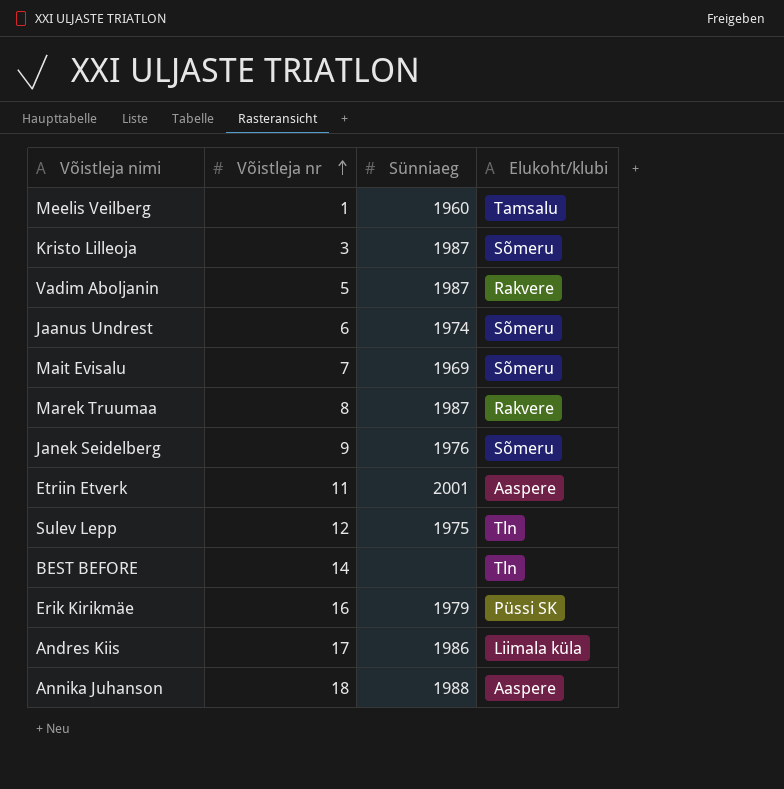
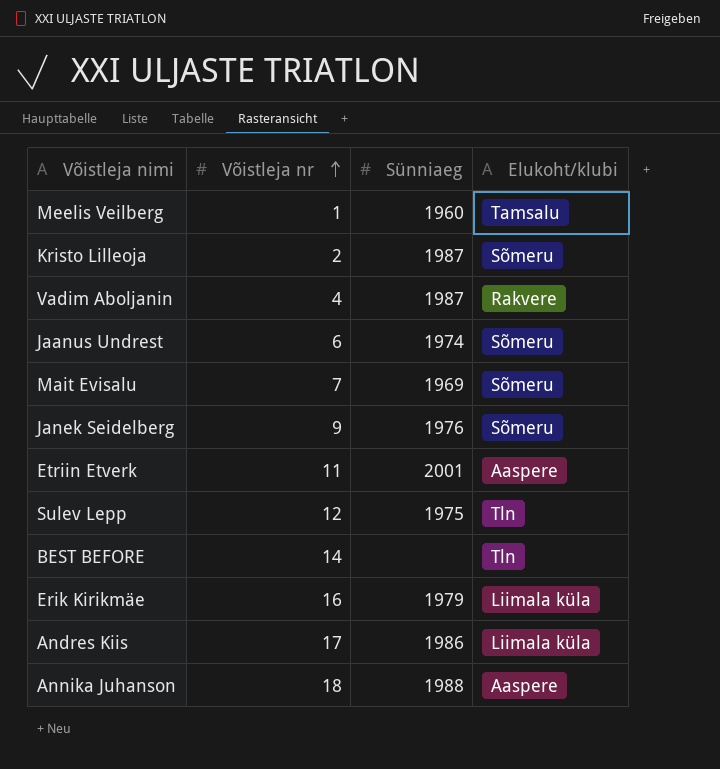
row Marek Truumaa: 8 | 1987 | Rakvere -> none
Kristo Lilleoja | Võistleja nr: 3 -> 2
Vadim Aboljanin | Võistleja nr: 5 -> 4
Erik Kirikmäe | Elukoht/klubi: Püssi SK -> Liimala küla

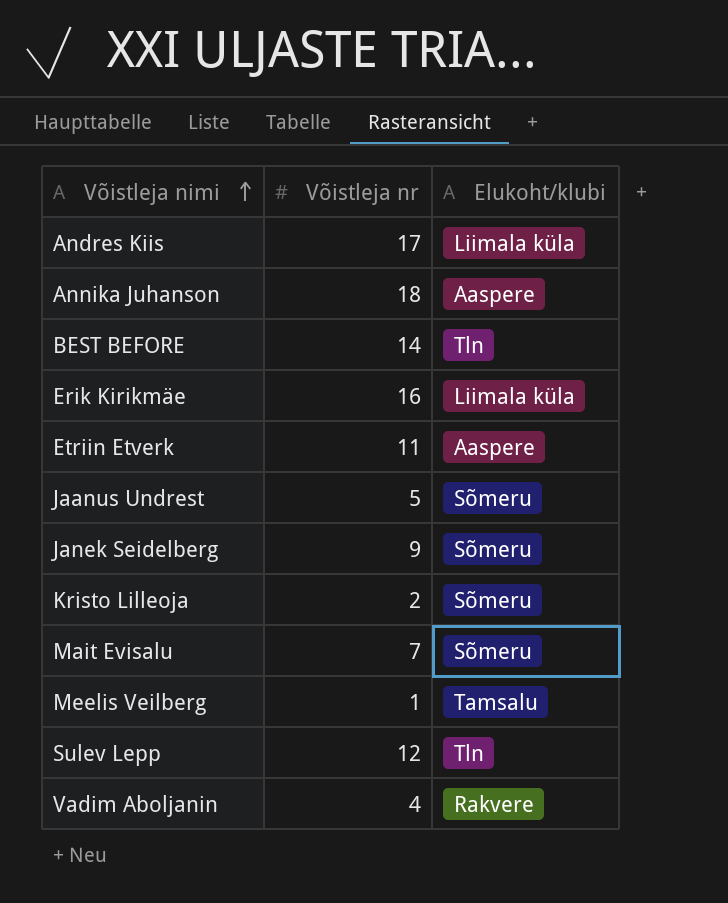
row order: Võistleja nr ascending -> Võistleja nimi ascending
column Sünniaeg | position: 3 -> none
Jaanus Undrest | Võistleja nr: 6 -> 5

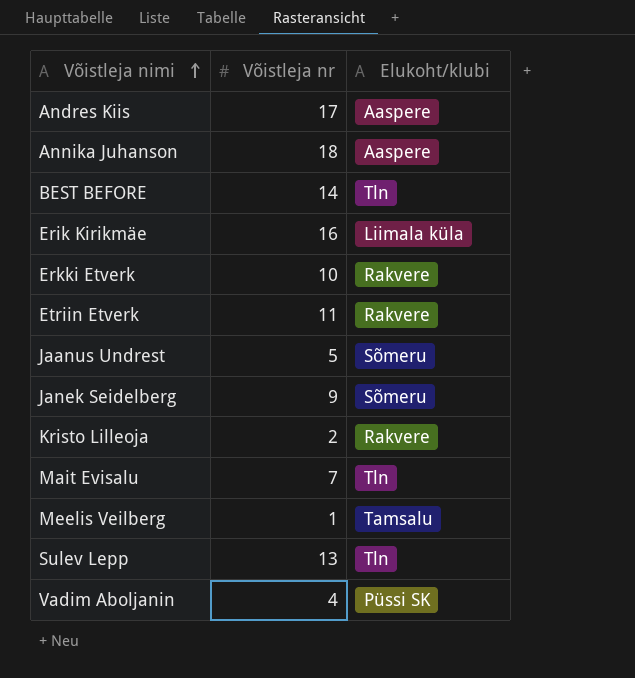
Andres Kiis | Elukoht/klubi: Liimala küla -> Aaspere
row Erkki Etverk: none -> 10 | Rakvere
Etriin Etverk | Elukoht/klubi: Aaspere -> Rakvere
Kristo Lilleoja | Elukoht/klubi: Sõmeru -> Rakvere
Mait Evisalu | Elukoht/klubi: Sõmeru -> Tln
Sulev Lepp | Võistleja nr: 12 -> 13
Vadim Aboljanin | Elukoht/klubi: Rakvere -> Püssi SK

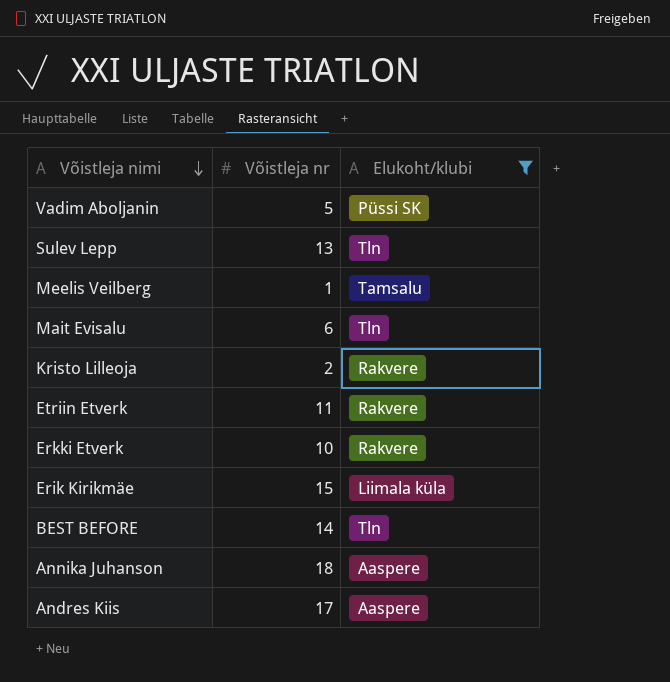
filter: none -> Elukoht/klubi != Sõmeru
row order: Võistleja nimi ascending -> Võistleja nimi descending
Vadim Aboljanin | Võistleja nr: 4 -> 5
Mait Evisalu | Võistleja nr: 7 -> 6
Erik Kirikmäe | Võistleja nr: 16 -> 15

